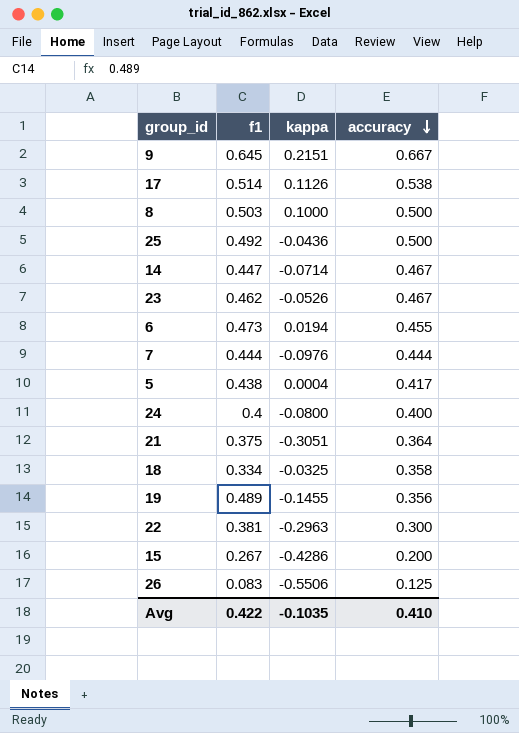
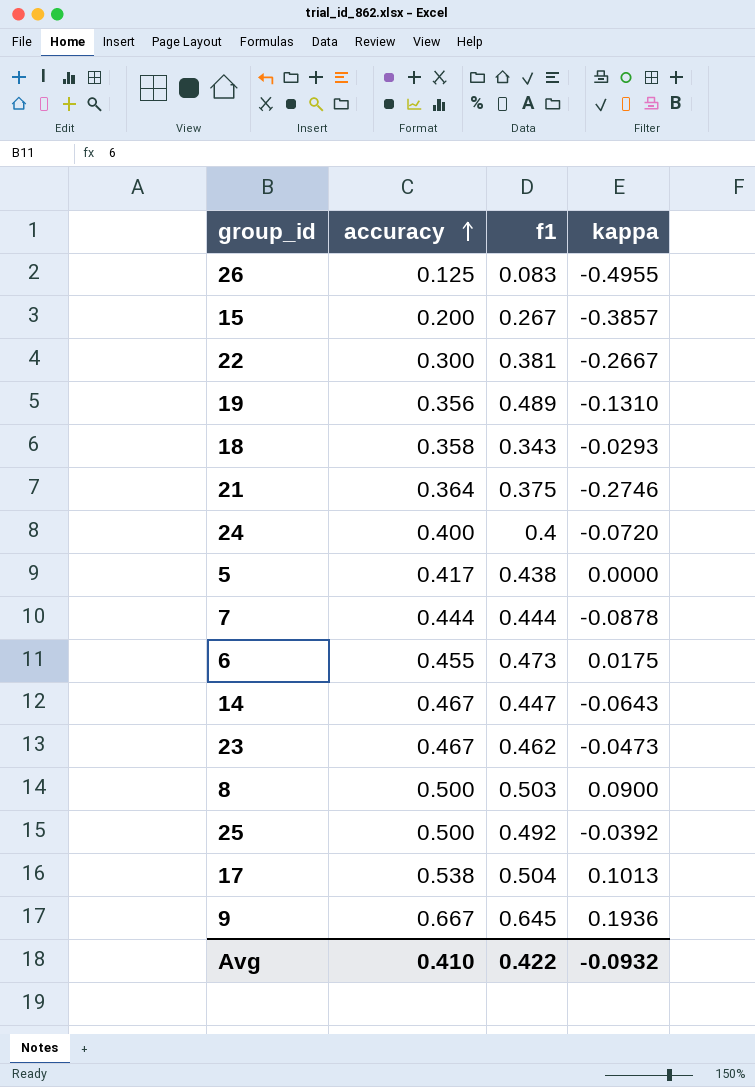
row order: accuracy descending -> accuracy ascending
column accuracy | position: 4 -> 2
26 | kappa: -0.5506 -> -0.4955
15 | kappa: -0.4286 -> -0.3857
22 | kappa: -0.2963 -> -0.2667
19 | kappa: -0.1455 -> -0.1310
18 | f1: 0.334 -> 0.343
18 | kappa: -0.0325 -> -0.0293
21 | kappa: -0.3051 -> -0.2746
24 | kappa: -0.0800 -> -0.0720
5 | kappa: 0.0004 -> 0.0000
7 | kappa: -0.0976 -> -0.0878
6 | kappa: 0.0194 -> 0.0175
14 | kappa: -0.0714 -> -0.0643
23 | kappa: -0.0526 -> -0.0473
8 | kappa: 0.1000 -> 0.0900
25 | kappa: -0.0436 -> -0.0392
17 | f1: 0.514 -> 0.504
17 | kappa: 0.1126 -> 0.1013
9 | kappa: 0.2151 -> 0.1936
Avg | kappa: -0.1035 -> -0.0932

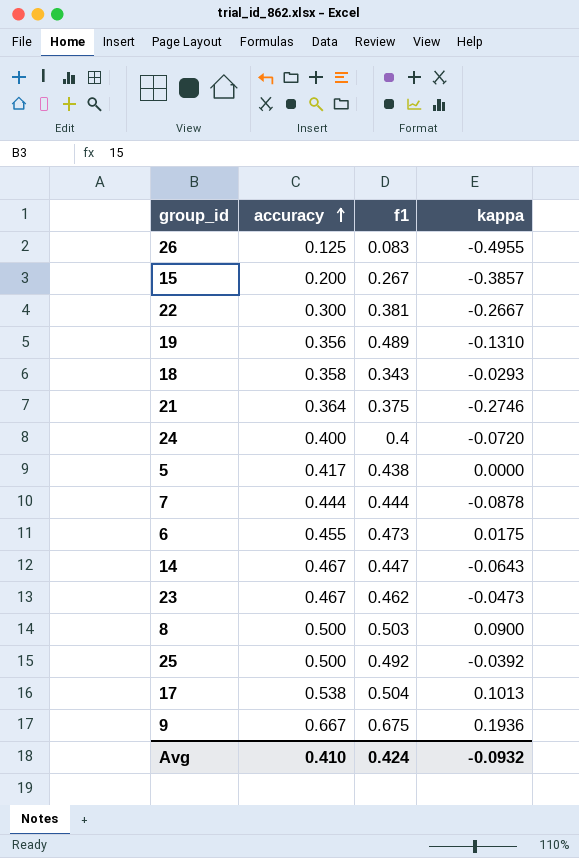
9 | f1: 0.645 -> 0.675
Avg | f1: 0.422 -> 0.424

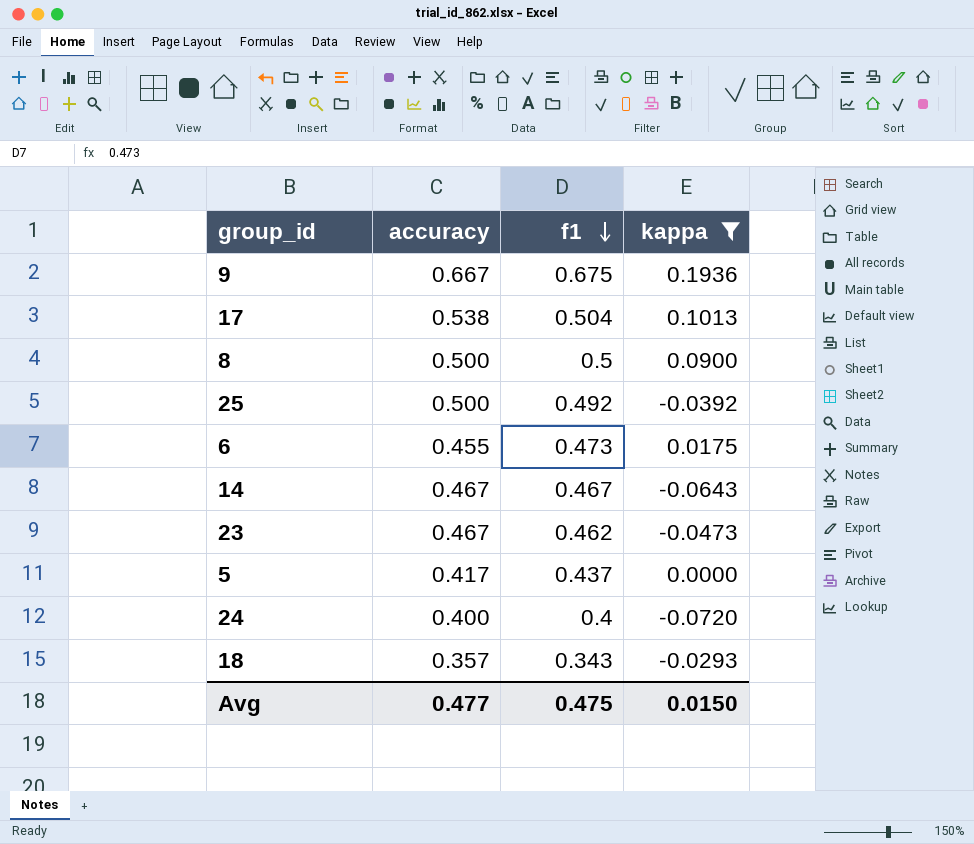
filter: none -> kappa >= -0.0720
row order: accuracy ascending -> f1 descending
8 | f1: 0.503 -> 0.5
14 | f1: 0.447 -> 0.467
5 | f1: 0.438 -> 0.437
18 | accuracy: 0.358 -> 0.357
Avg | accuracy: 0.410 -> 0.477
Avg | f1: 0.424 -> 0.475
Avg | kappa: -0.0932 -> 0.0150

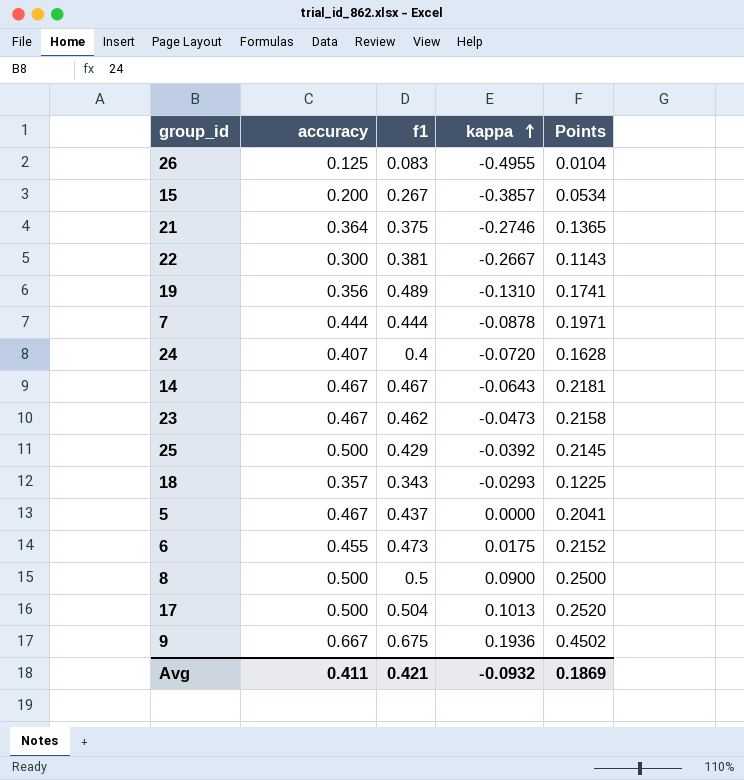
filter: kappa >= -0.0720 -> none
row order: f1 descending -> kappa ascending
column Points | formula: none -> [accuracy] * [f1]
24 | accuracy: 0.400 -> 0.407
25 | f1: 0.492 -> 0.429
5 | accuracy: 0.417 -> 0.467
17 | accuracy: 0.538 -> 0.500
Avg | accuracy: 0.477 -> 0.411
Avg | f1: 0.475 -> 0.421
Avg | kappa: 0.0150 -> -0.0932

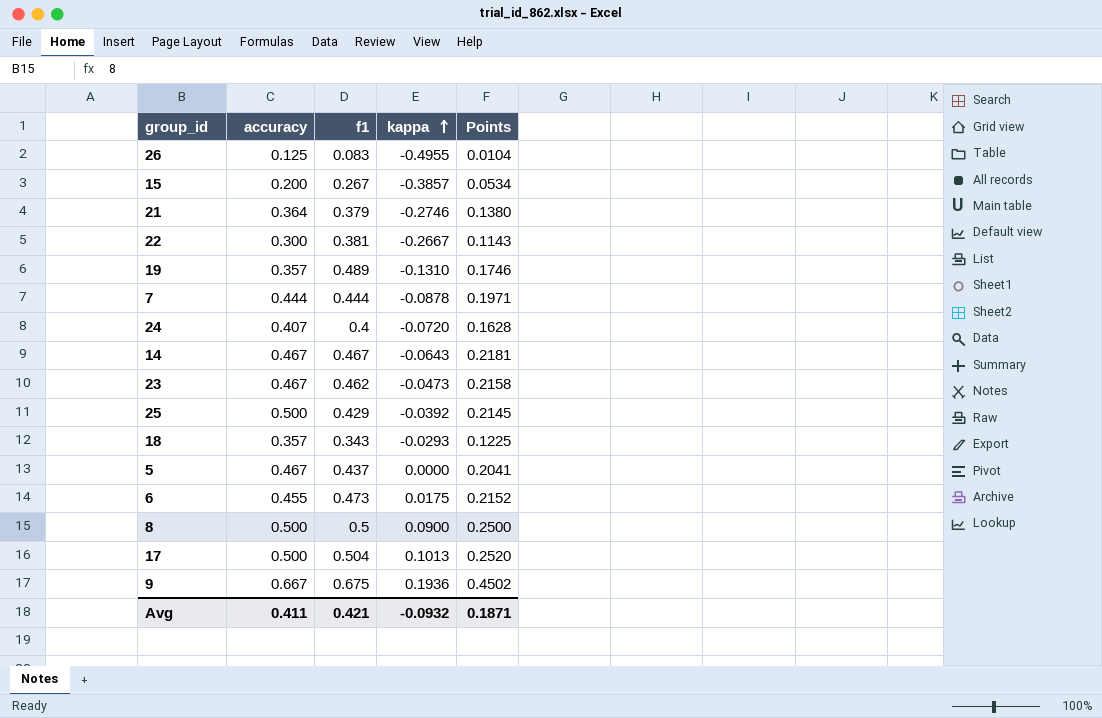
21 | f1: 0.375 -> 0.379
21 | Points: 0.1365 -> 0.1380
19 | accuracy: 0.356 -> 0.357
19 | Points: 0.1741 -> 0.1746
Avg | Points: 0.1869 -> 0.1871

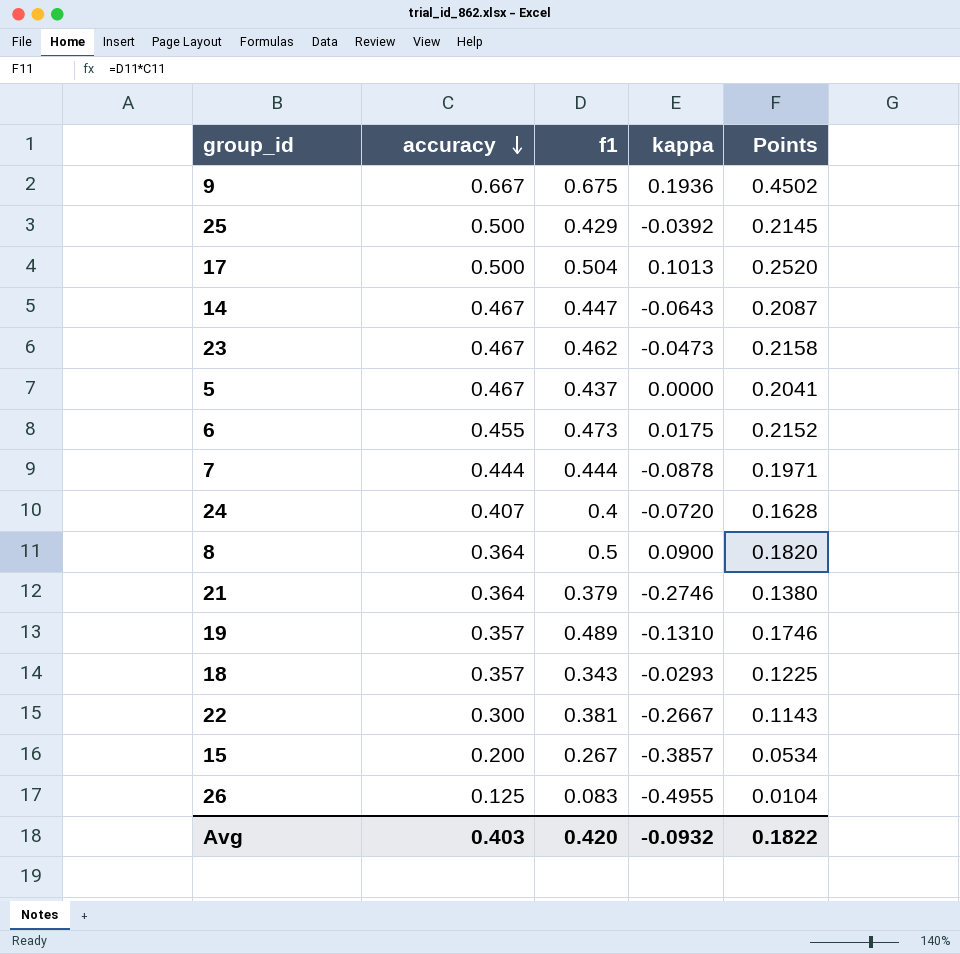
row order: kappa ascending -> accuracy descending
14 | f1: 0.467 -> 0.447
14 | Points: 0.2181 -> 0.2087
8 | accuracy: 0.500 -> 0.364
8 | Points: 0.2500 -> 0.1820
Avg | accuracy: 0.411 -> 0.403
Avg | f1: 0.421 -> 0.420
Avg | Points: 0.1871 -> 0.1822

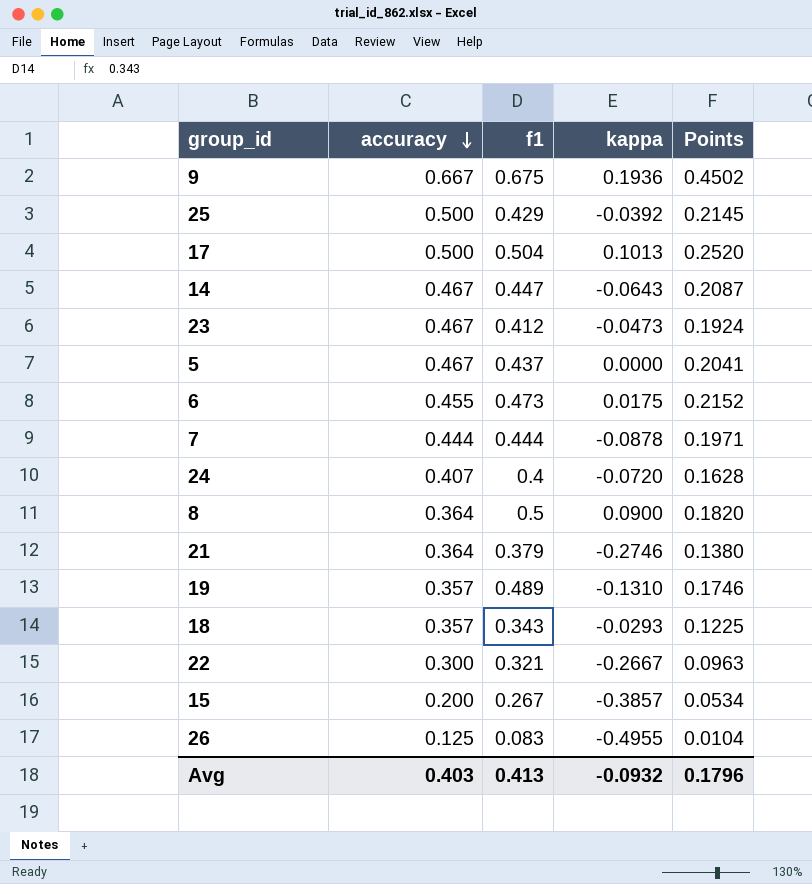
23 | f1: 0.462 -> 0.412
23 | Points: 0.2158 -> 0.1924
22 | f1: 0.381 -> 0.321
22 | Points: 0.1143 -> 0.0963
Avg | f1: 0.420 -> 0.413
Avg | Points: 0.1822 -> 0.1796

